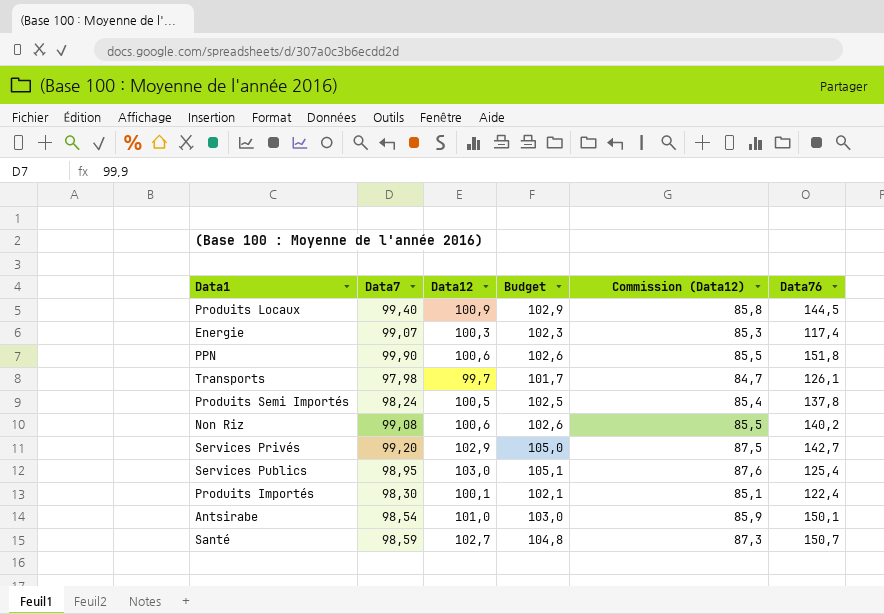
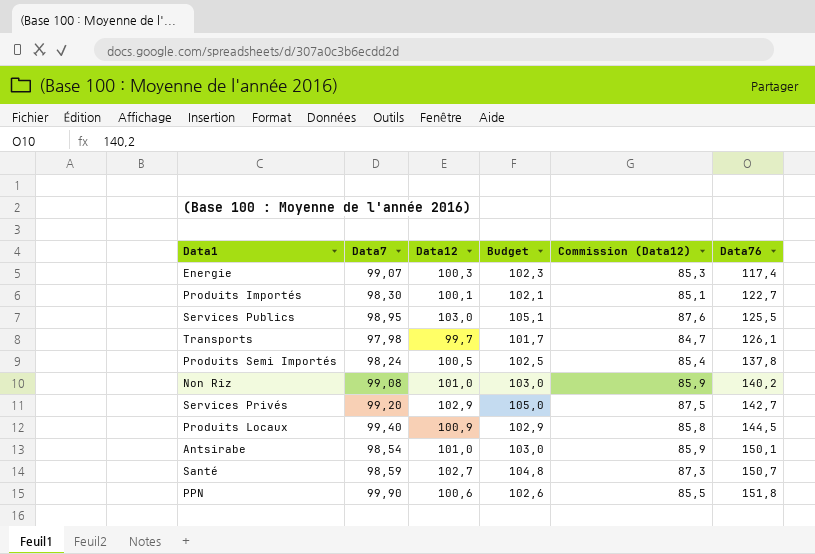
row order: none -> Data76 ascending
Produits Importés | Data76: 122,4 -> 122,7
Services Publics | Data76: 125,4 -> 125,5
Non Riz | Data12: 100,6 -> 101,0
Non Riz | Budget: 102,6 -> 103,0
Non Riz | Commission (Data12): 85,5 -> 85,9

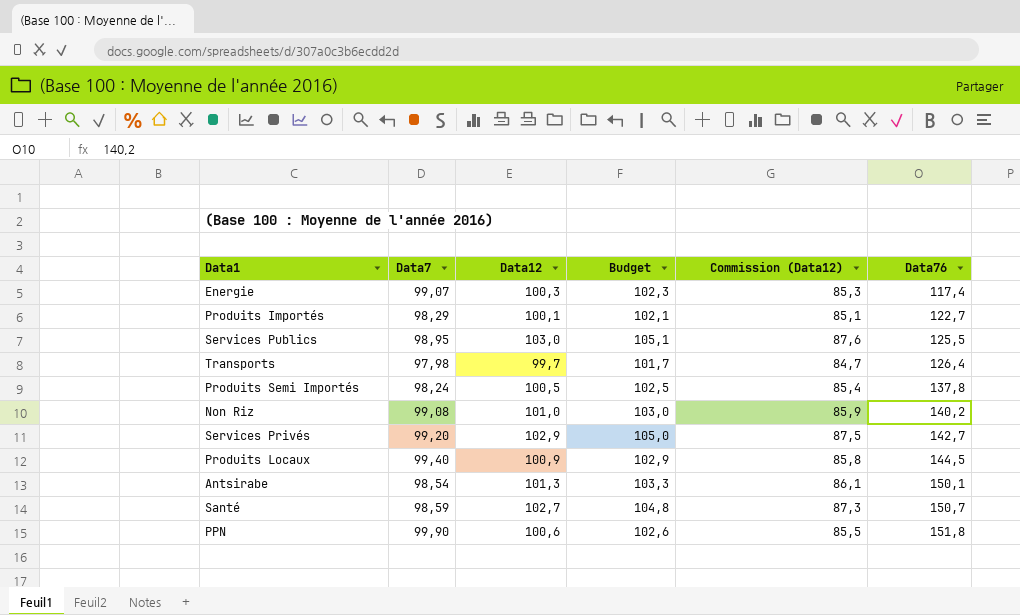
Produits Importés | Data7: 98,30 -> 98,29
Transports | Data76: 126,1 -> 126,4
Antsirabe | Data12: 101,0 -> 101,3
Antsirabe | Budget: 103,0 -> 103,3
Antsirabe | Commission (Data12): 85,9 -> 86,1

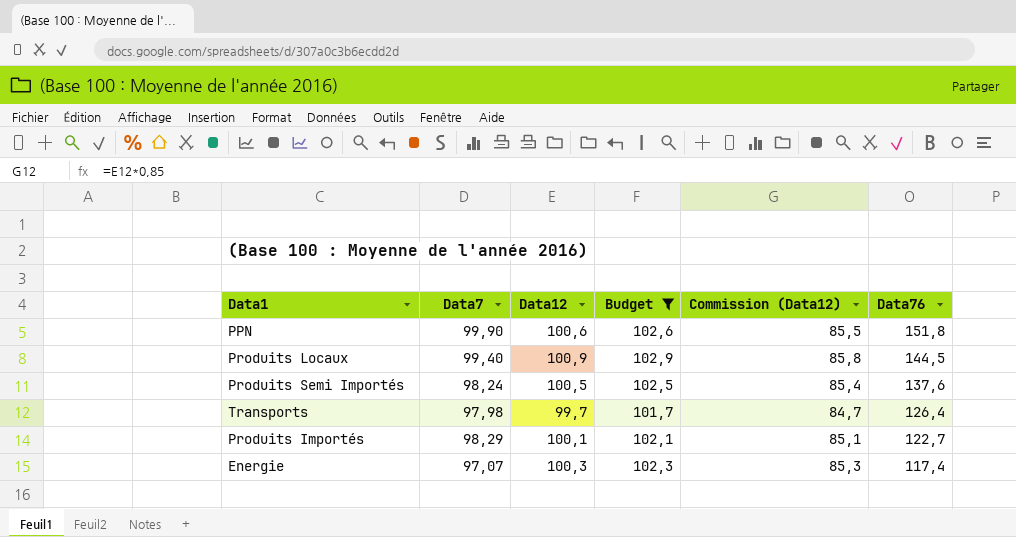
filter: none -> Budget <= 102,9
row order: Data76 ascending -> Data76 descending
Produits Semi Importés | Data76: 137,8 -> 137,6
Energie | Data7: 99,07 -> 97,07

